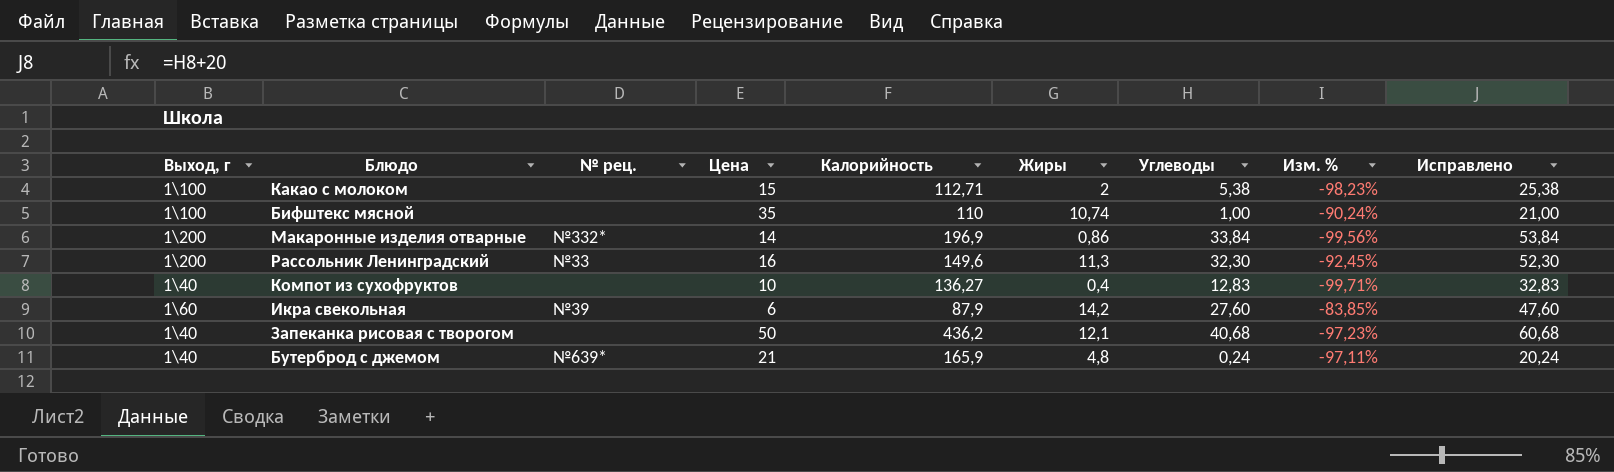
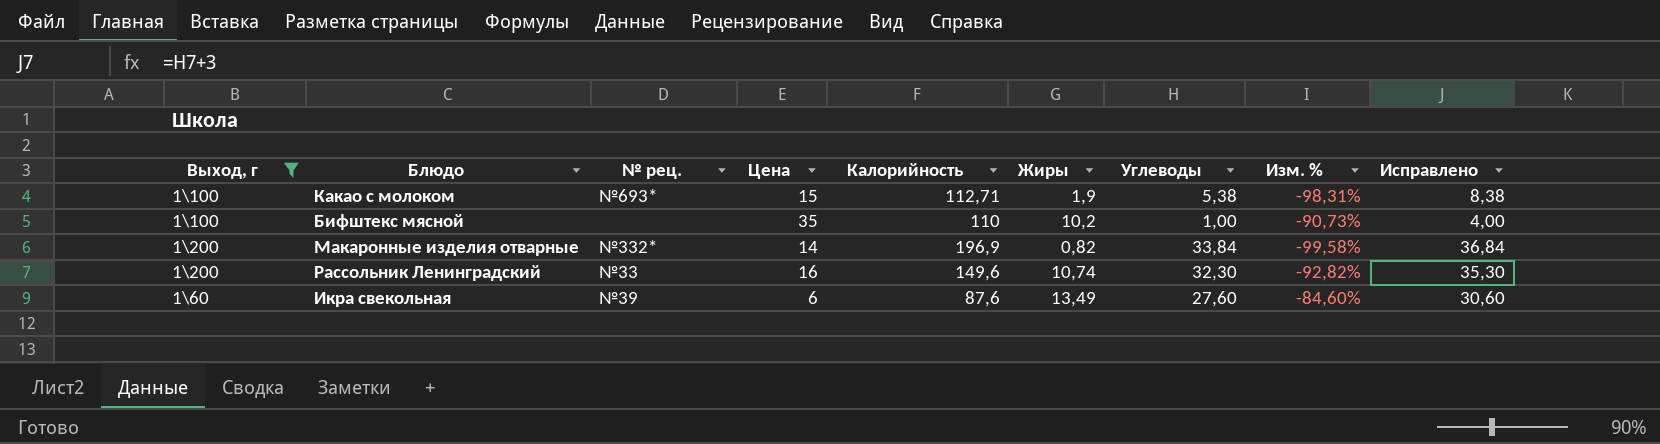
filter: none -> Выход, г != 1\40
column Исправлено | formula: [Углеводы] + 20 -> [Углеводы] + 3
Какао с молоком | № рец.: none -> №693*
Какао с молоком | Жиры: 2 -> 1,9
Какао с молоком | Изм. %: -98,23% -> -98,31%
Бифштекс мясной | Жиры: 10,74 -> 10,2
Бифштекс мясной | Изм. %: -90,24% -> -90,73%
Макаронные изделия отварные | Жиры: 0,86 -> 0,82
Макаронные изделия отварные | Изм. %: -99,56% -> -99,58%
Рассольник Ленинградский | Жиры: 11,3 -> 10,74
Рассольник Ленинградский | Изм. %: -92,45% -> -92,82%
Икра свекольная | Калорийность: 87,9 -> 87,6
Икра свекольная | Жиры: 14,2 -> 13,49
Икра свекольная | Изм. %: -83,85% -> -84,60%

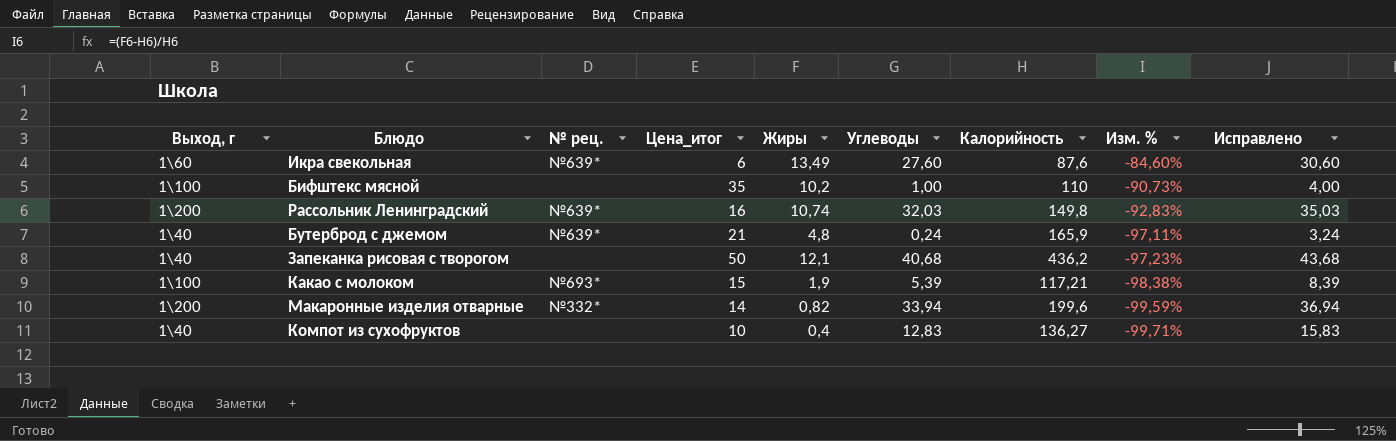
filter: Выход, г != 1\40 -> none
row order: none -> Изм. % descending
column name: Цена -> Цена_итог
column Калорийность | position: 5 -> 7
Икра свекольная | № рец.: №39 -> №639*
Рассольник Ленинградский | № рец.: №33 -> №639*
Рассольник Ленинградский | Углеводы: 32,30 -> 32,03
Рассольник Ленинградский | Калорийность: 149,6 -> 149,8
Рассольник Ленинградский | Изм. %: -92,82% -> -92,83%
Рассольник Ленинградский | Исправлено: 35,30 -> 35,03
Какао с молоком | Углеводы: 5,38 -> 5,39
Какао с молоком | Калорийность: 112,71 -> 117,21
Какао с молоком | Изм. %: -98,31% -> -98,38%
Какао с молоком | Исправлено: 8,38 -> 8,39
Макаронные изделия отварные | Углеводы: 33,84 -> 33,94
Макаронные изделия отварные | Калорийность: 196,9 -> 199,6
Макаронные изделия отварные | Изм. %: -99,58% -> -99,59%
Макаронные изделия отварные | Исправлено: 36,84 -> 36,94

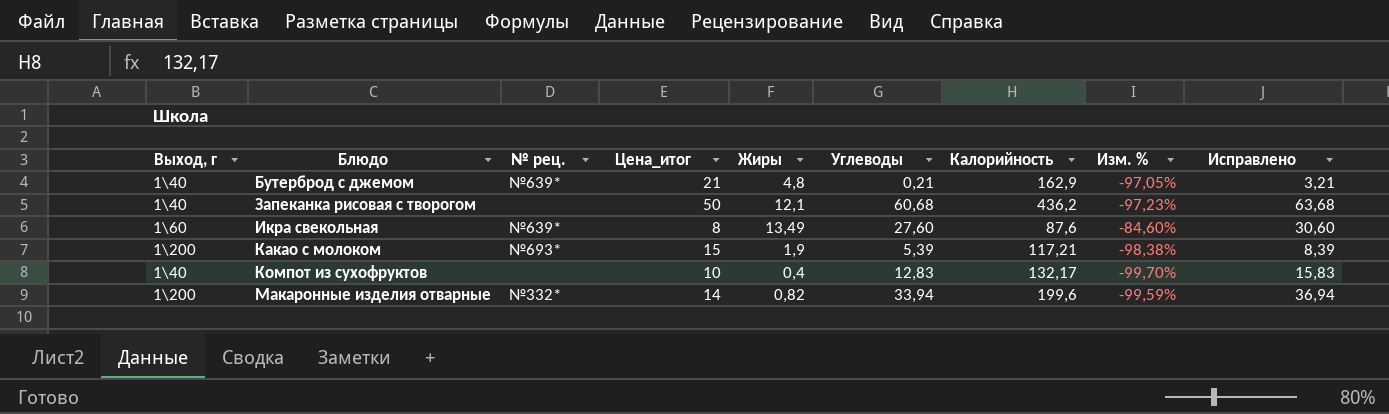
row order: Изм. % descending -> Блюдо ascending
row Бифштекс мясной: 1\100 | none | 35 | 10,2 | 1,00 | 110 | -90,73% | 4,00 -> none
row Рассольник Ленинградский: 1\200 | №639* | 16 | 10,74 | 32,03 | 149,8 | -92,83% | 35,03 -> none
Бутерброд с джемом | Углеводы: 0,24 -> 0,21
Бутерброд с джемом | Калорийность: 165,9 -> 162,9
Бутерброд с джемом | Изм. %: -97,11% -> -97,05%
Бутерброд с джемом | Исправлено: 3,24 -> 3,21
Запеканка рисовая с творогом | Углеводы: 40,68 -> 60,68
Запеканка рисовая с творогом | Исправлено: 43,68 -> 63,68
Икра свекольная | Цена_итог: 6 -> 8
Какао с молоком | Выход, г: 1\100 -> 1\200
Компот из сухофруктов | Калорийность: 136,27 -> 132,17
Компот из сухофруктов | Изм. %: -99,71% -> -99,70%

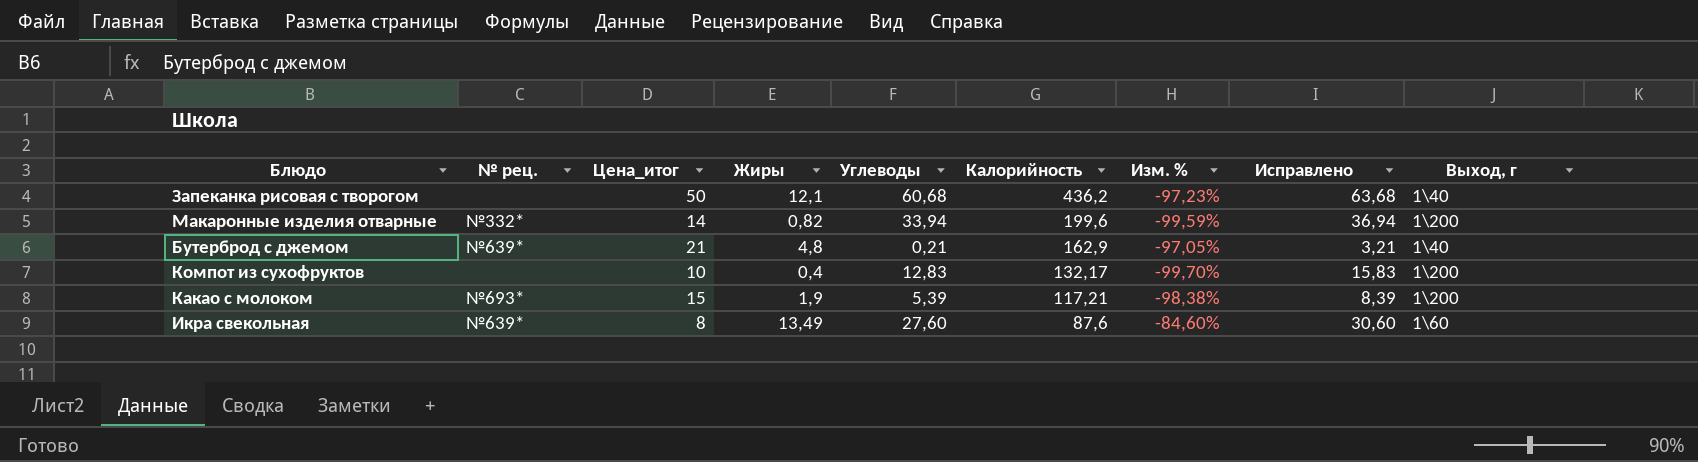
row order: Блюдо ascending -> Калорийность descending
column Выход, г | position: 1 -> 9
Компот из сухофруктов | Выход, г: 1\40 -> 1\200

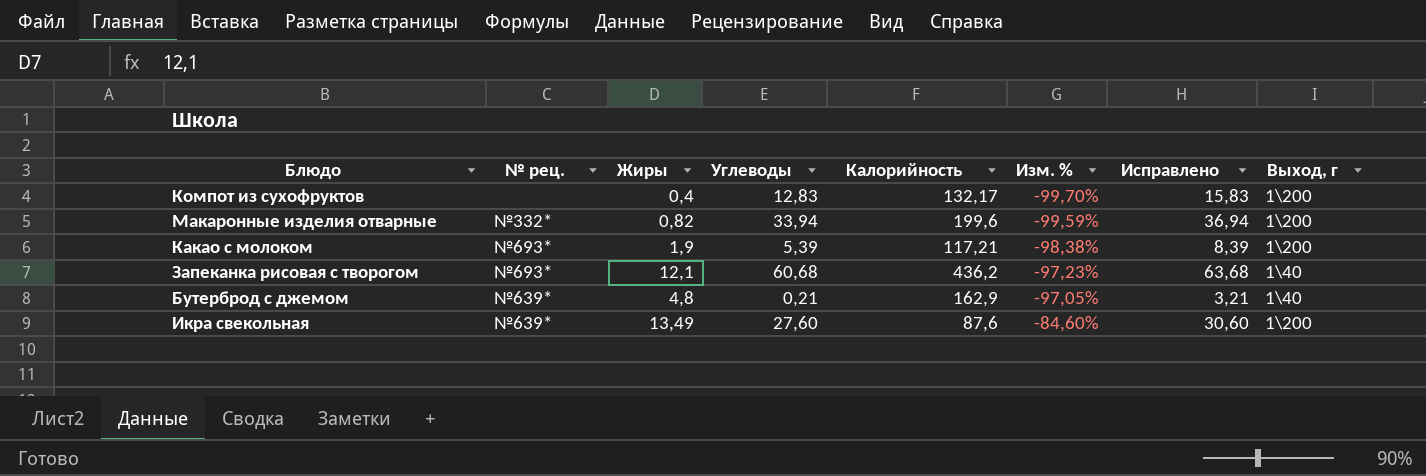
row order: Калорийность descending -> Изм. % ascending
column Цена_итог | position: 3 -> none
Запеканка рисовая с творогом | № рец.: none -> №693*
Икра свекольная | Выход, г: 1\60 -> 1\200

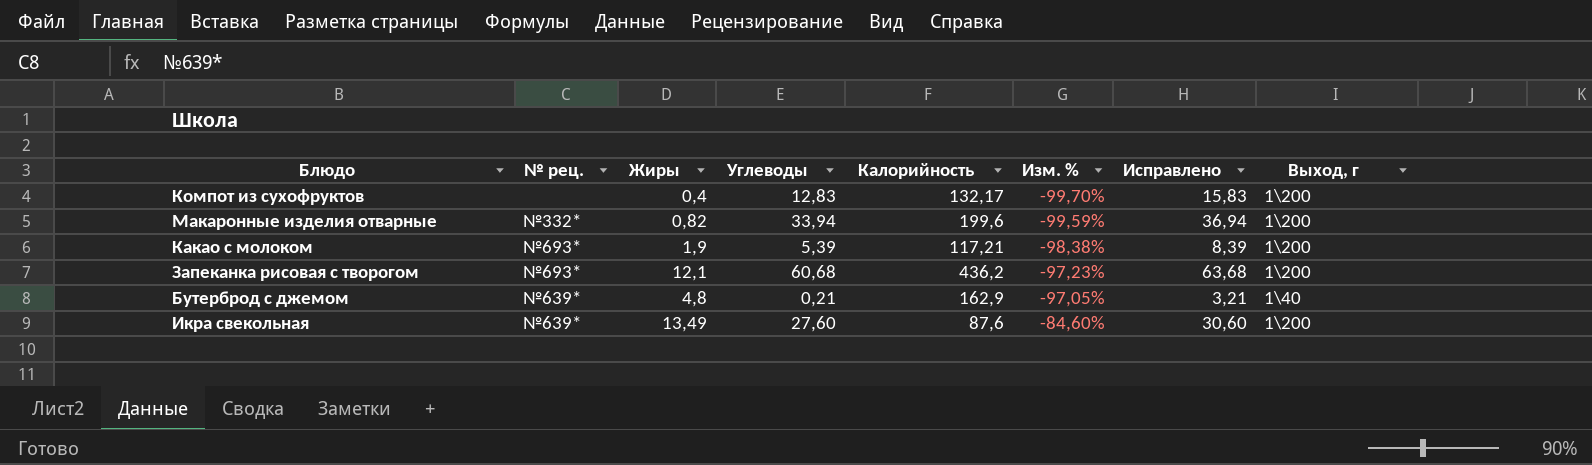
Запеканка рисовая с творогом | Выход, г: 1\40 -> 1\200

